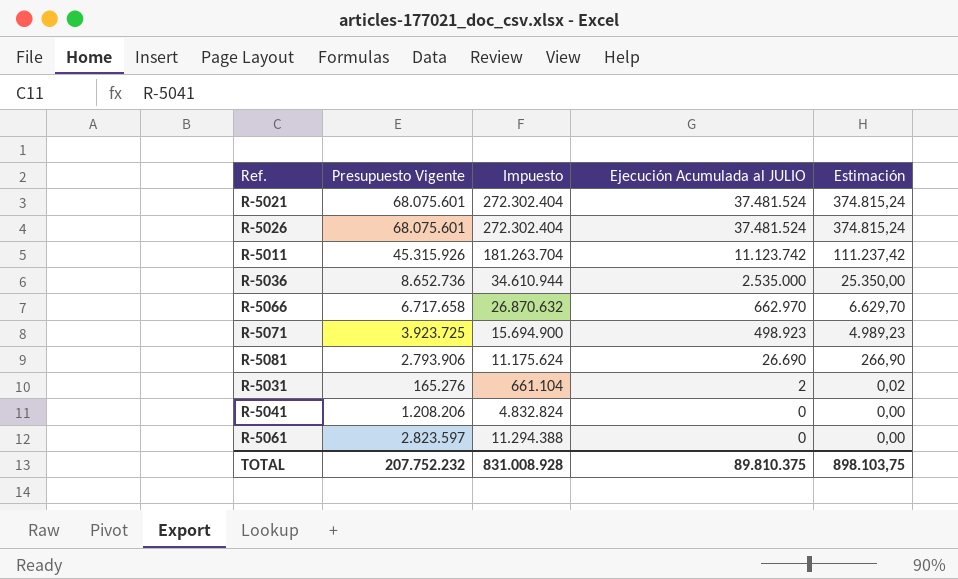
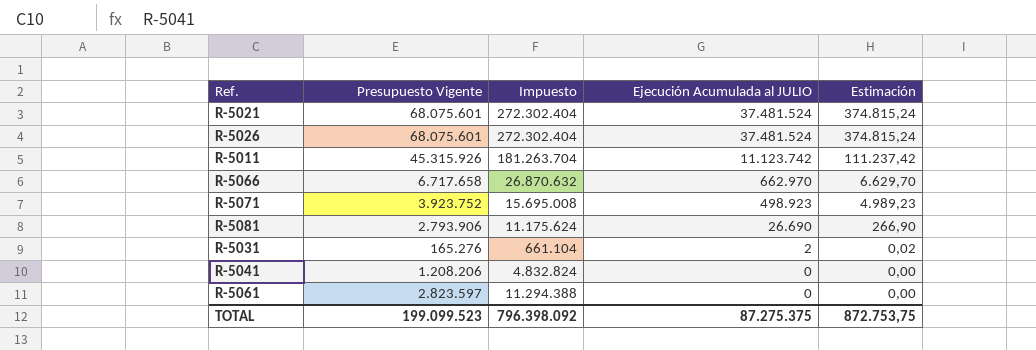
row R-5036: 8.652.736 | 34.610.944 | 2.535.000 | 25.350,00 -> none
R-5071 | Presupuesto Vigente: 3.923.725 -> 3.923.752
R-5071 | Impuesto: 15.694.900 -> 15.695.008
TOTAL | Presupuesto Vigente: 207.752.232 -> 199.099.523
TOTAL | Impuesto: 831.008.928 -> 796.398.092
TOTAL | Ejecución Acumulada al JULIO: 89.810.375 -> 87.275.375
TOTAL | Estimación: 898.103,75 -> 872.753,75

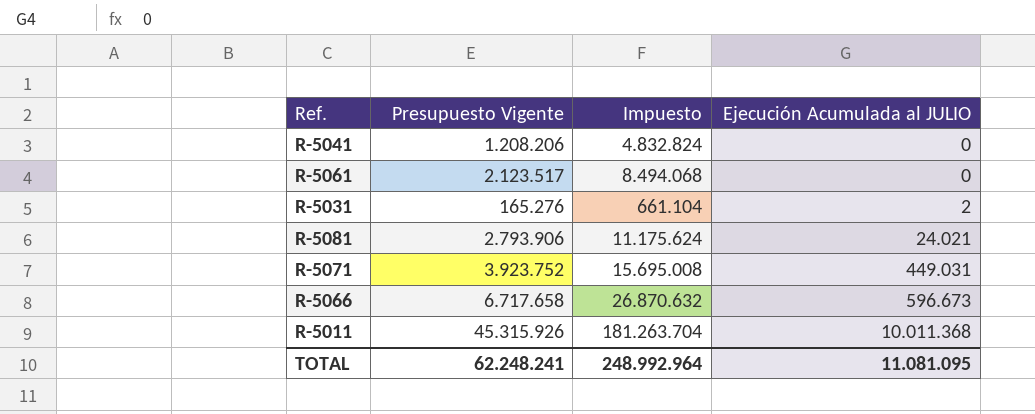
row order: Ejecución Acumulada al JULIO descending -> Ejecución Acumulada al JULIO ascending
column Estimación | formula: [Ejecución Acumulada al JULIO] * 0,01 -> none
row R-5021: 68.075.601 | 272.302.404 | 37.481.524 | 374.815,24 -> none
row R-5026: 68.075.601 | 272.302.404 | 37.481.524 | 374.815,24 -> none
R-5061 | Presupuesto Vigente: 2.823.597 -> 2.123.517
R-5061 | Impuesto: 11.294.388 -> 8.494.068
R-5081 | Ejecución Acumulada al JULIO: 26.690 -> 24.021
R-5071 | Ejecución Acumulada al JULIO: 498.923 -> 449.031
R-5066 | Ejecución Acumulada al JULIO: 662.970 -> 596.673
R-5011 | Ejecución Acumulada al JULIO: 11.123.742 -> 10.011.368
TOTAL | Presupuesto Vigente: 199.099.523 -> 62.248.241
TOTAL | Impuesto: 796.398.092 -> 248.992.964
TOTAL | Ejecución Acumulada al JULIO: 87.275.375 -> 11.081.095

